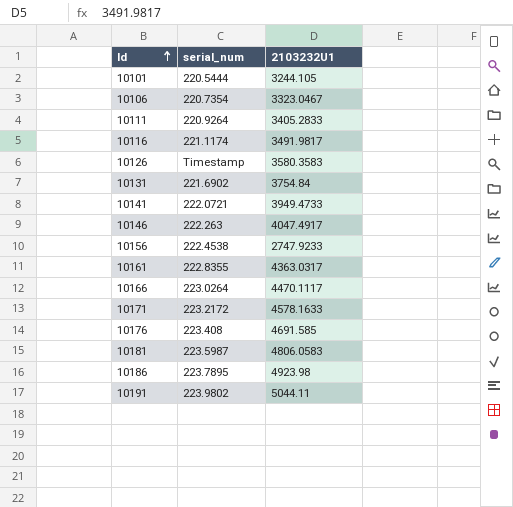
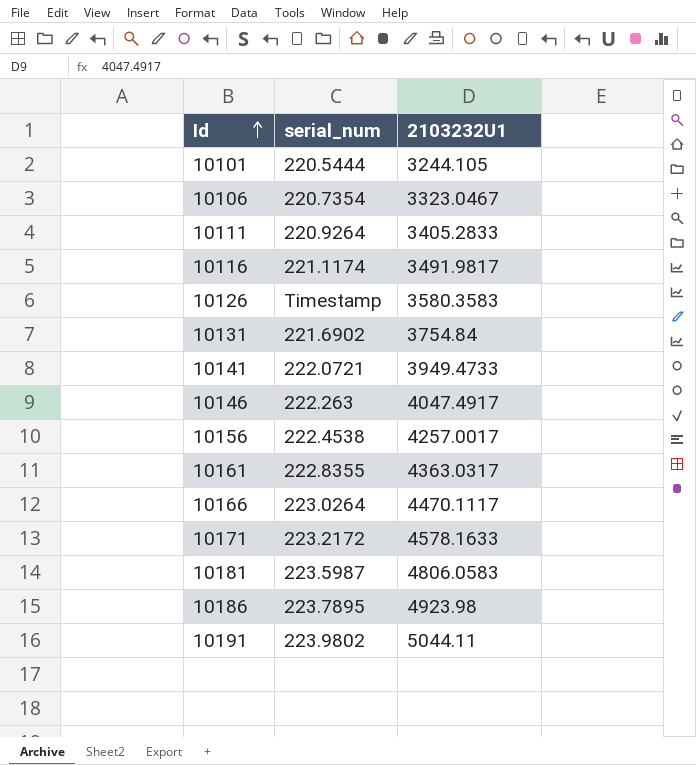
row 10176: 223.408 | 4691.585 -> none
10156 | 2103232U1: 2747.9233 -> 4257.0017

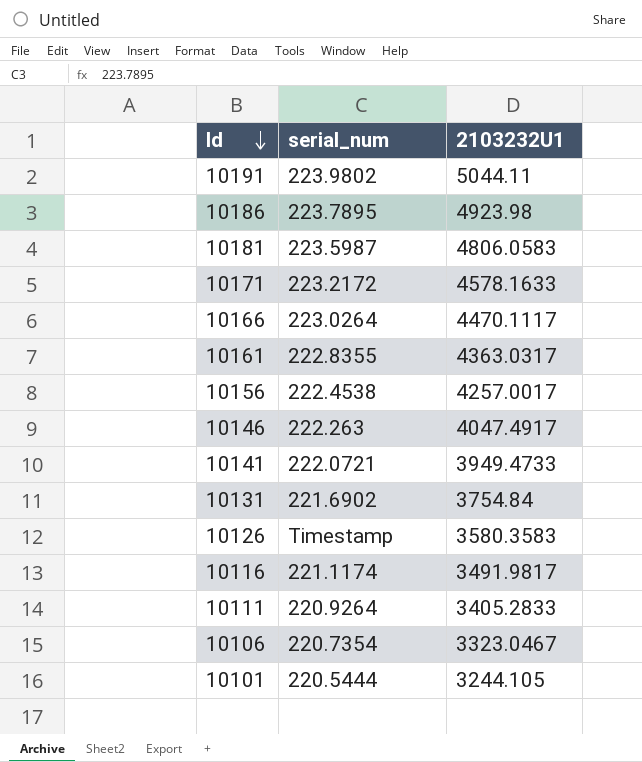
row order: Id ascending -> Id descending

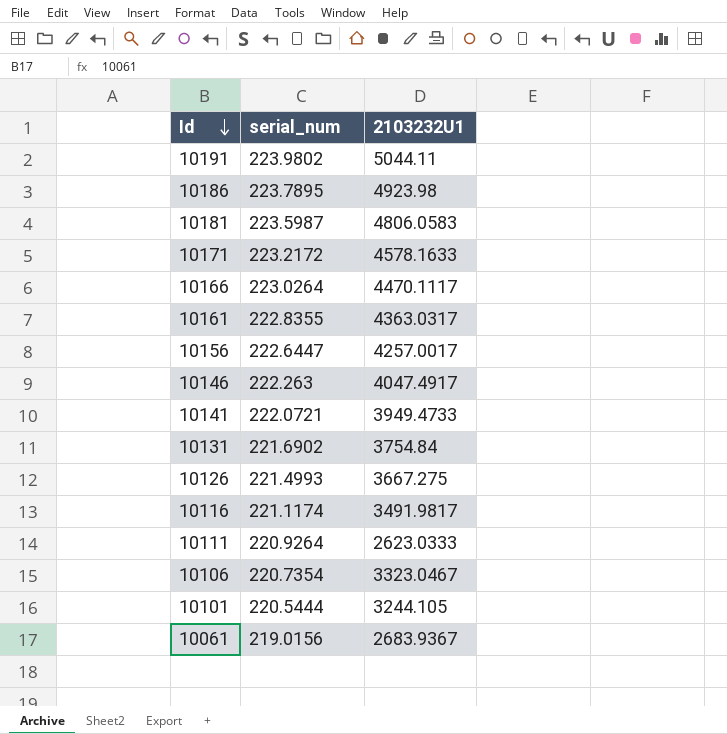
10156 | serial_num: 222.4538 -> 222.6447
10126 | serial_num: Timestamp -> 221.4993
10126 | 2103232U1: 3580.3583 -> 3667.275
10111 | 2103232U1: 3405.2833 -> 2623.0333
row 10061: none -> 219.0156 | 2683.9367

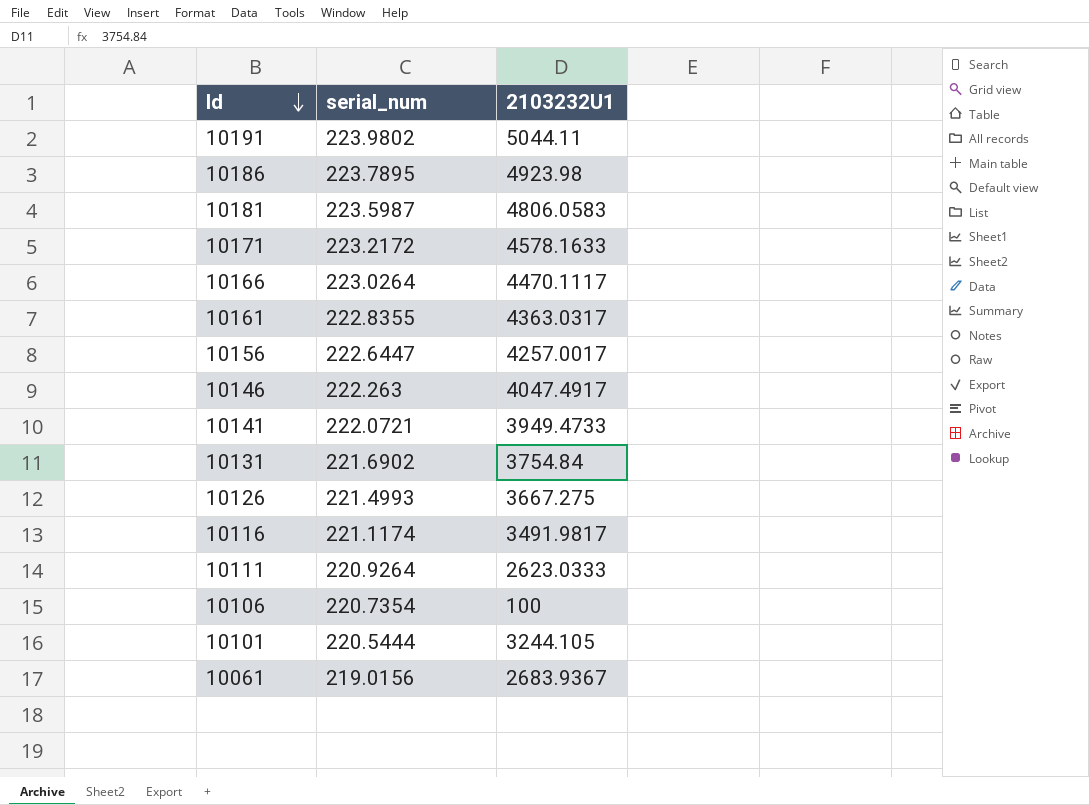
10106 | 2103232U1: 3323.0467 -> 100

